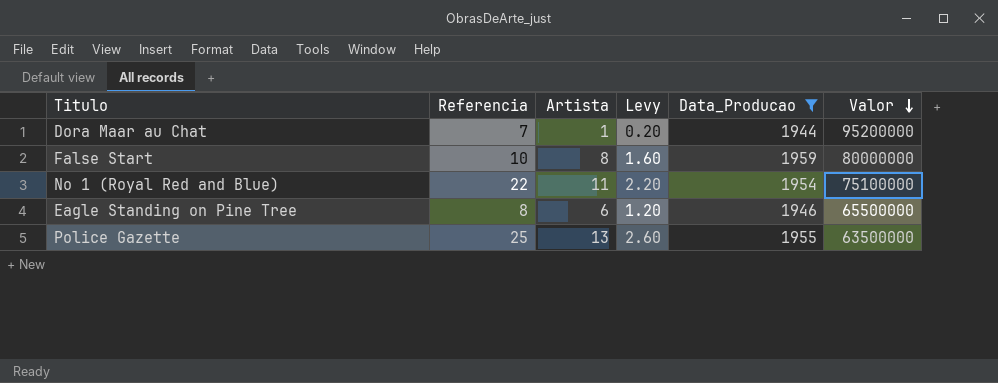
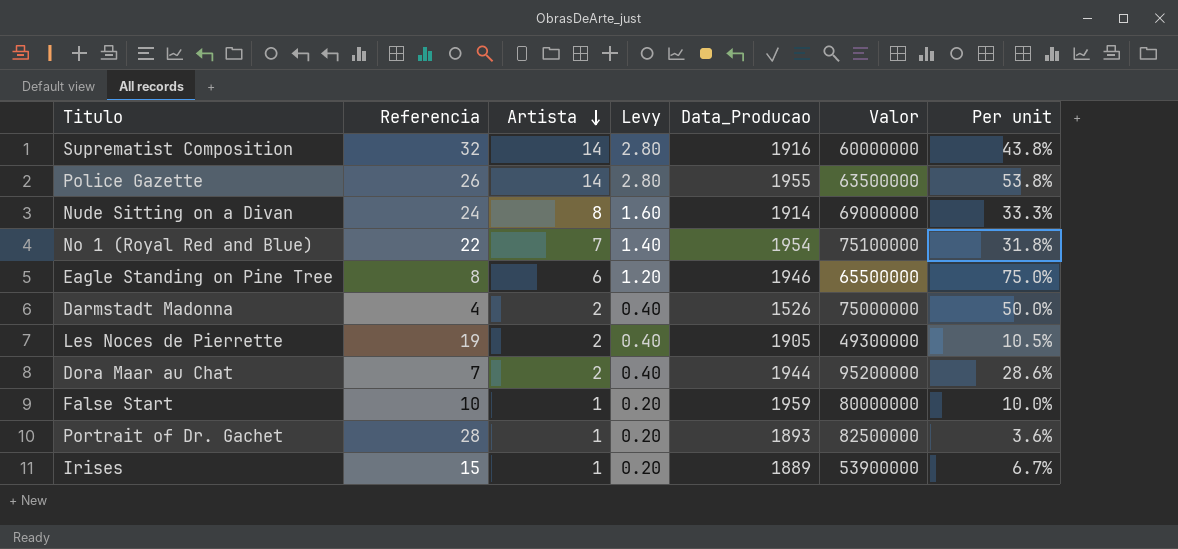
filter: Data_Producao >= 1944 -> none
row order: Valor descending -> Artista descending
column Per unit | formula: none -> [Artista] / [Referencia]
Police Gazette | Referencia: 25 -> 26
Police Gazette | Artista: 13 -> 14
Police Gazette | Levy: 2.60 -> 2.80
No 1 (Royal Red and Blue) | Artista: 11 -> 7
No 1 (Royal Red and Blue) | Levy: 2.20 -> 1.40
Dora Maar au Chat | Artista: 1 -> 2
Dora Maar au Chat | Levy: 0.20 -> 0.40
False Start | Artista: 8 -> 1
False Start | Levy: 1.60 -> 0.20

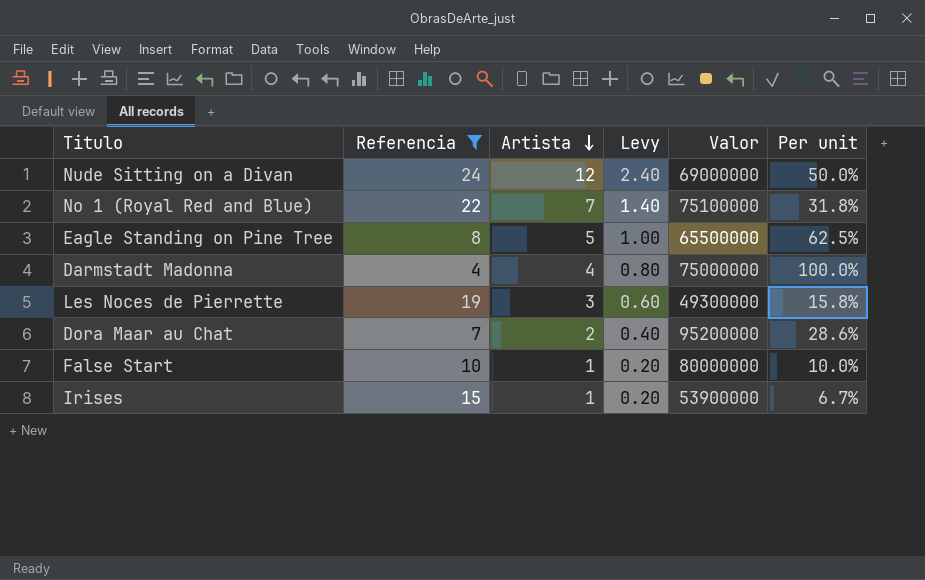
filter: none -> Referencia <= 24
column Data_Producao | position: 5 -> none
Nude Sitting on a Divan | Artista: 8 -> 12
Nude Sitting on a Divan | Levy: 1.60 -> 2.40
Nude Sitting on a Divan | Per unit: 33.3% -> 50.0%
Eagle Standing on Pine Tree | Artista: 6 -> 5
Eagle Standing on Pine Tree | Levy: 1.20 -> 1.00
Eagle Standing on Pine Tree | Per unit: 75.0% -> 62.5%
Darmstadt Madonna | Artista: 2 -> 4
Darmstadt Madonna | Levy: 0.40 -> 0.80
Darmstadt Madonna | Per unit: 50.0% -> 100.0%
Les Noces de Pierrette | Artista: 2 -> 3
Les Noces de Pierrette | Levy: 0.40 -> 0.60
Les Noces de Pierrette | Per unit: 10.5% -> 15.8%

